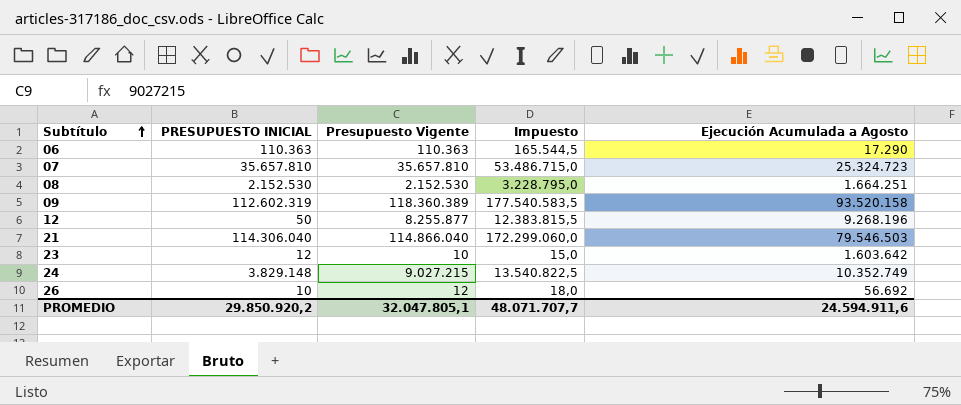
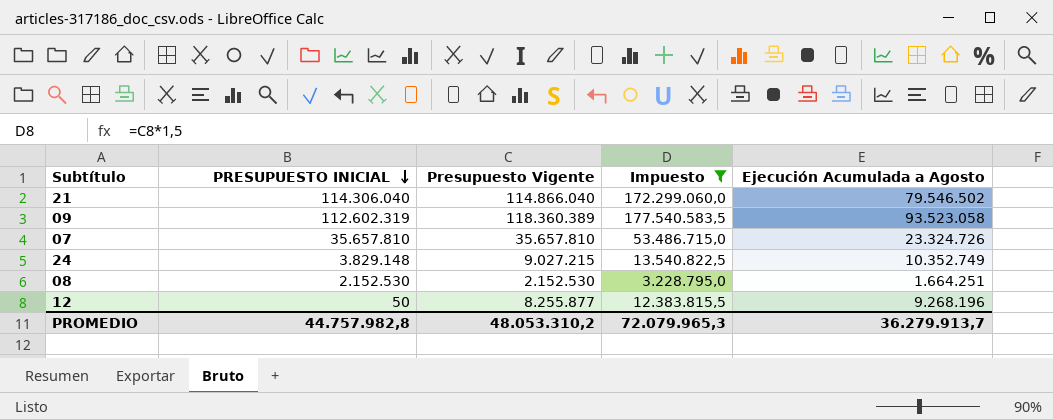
filter: none -> Impuesto >= 3.228.795,0
row order: Subtítulo ascending -> PRESUPUESTO INICIAL descending
21 | Ejecución Acumulada a Agosto: 79.546.503 -> 79.546.502
09 | Ejecución Acumulada a Agosto: 93.520.158 -> 93.523.058
07 | Ejecución Acumulada a Agosto: 25.324.723 -> 23.324.726
PROMEDIO | PRESUPUESTO INICIAL: 29.850.920,2 -> 44.757.982,8
PROMEDIO | Presupuesto Vigente: 32.047.805,1 -> 48.053.310,2
PROMEDIO | Impuesto: 48.071.707,7 -> 72.079.965,3
PROMEDIO | Ejecución Acumulada a Agosto: 24.594.911,6 -> 36.279.913,7

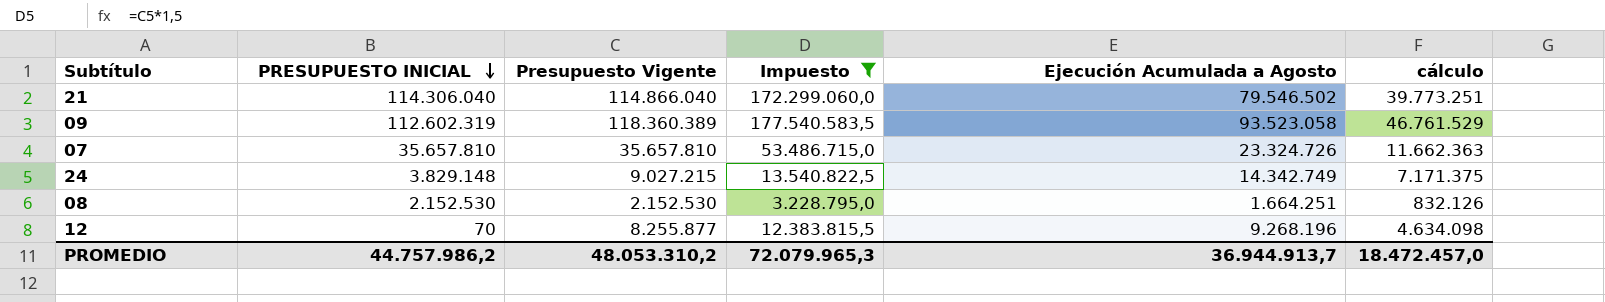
column cálculo | formula: none -> [Ejecución Acumulada a Agosto] * 0,5
24 | Ejecución Acumulada a Agosto: 10.352.749 -> 14.342.749
12 | PRESUPUESTO INICIAL: 50 -> 70
PROMEDIO | PRESUPUESTO INICIAL: 44.757.982,8 -> 44.757.986,2
PROMEDIO | Ejecución Acumulada a Agosto: 36.279.913,7 -> 36.944.913,7

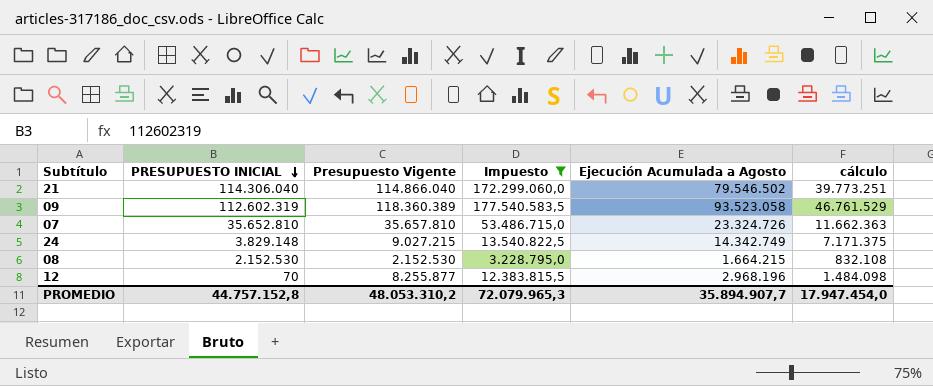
07 | PRESUPUESTO INICIAL: 35.657.810 -> 35.652.810
08 | Ejecución Acumulada a Agosto: 1.664.251 -> 1.664.215
08 | cálculo: 832.126 -> 832.108
12 | Ejecución Acumulada a Agosto: 9.268.196 -> 2.968.196
12 | cálculo: 4.634.098 -> 1.484.098
PROMEDIO | PRESUPUESTO INICIAL: 44.757.986,2 -> 44.757.152,8
PROMEDIO | Ejecución Acumulada a Agosto: 36.944.913,7 -> 35.894.907,7
PROMEDIO | cálculo: 18.472.457,0 -> 17.947.454,0

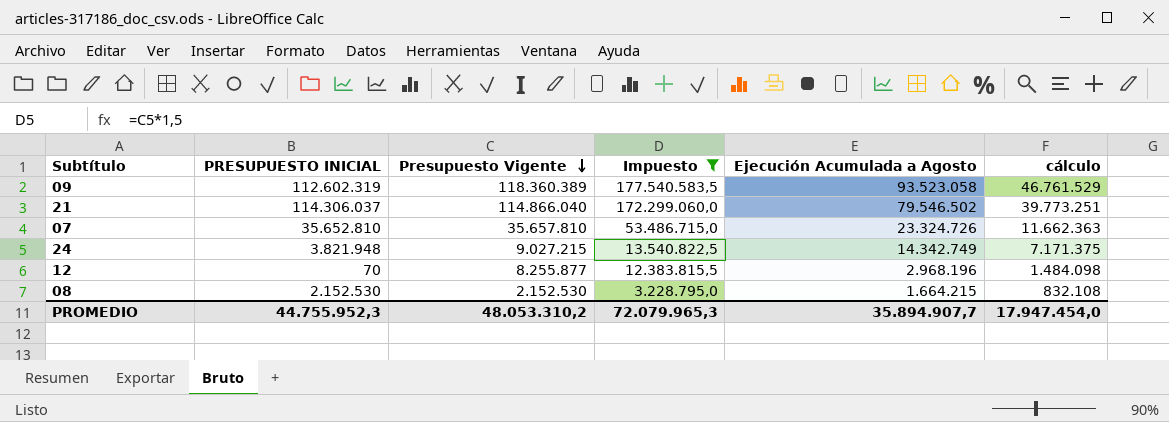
row order: PRESUPUESTO INICIAL descending -> Presupuesto Vigente descending
21 | PRESUPUESTO INICIAL: 114.306.040 -> 114.306.037
24 | PRESUPUESTO INICIAL: 3.829.148 -> 3.821.948
PROMEDIO | PRESUPUESTO INICIAL: 44.757.152,8 -> 44.755.952,3

